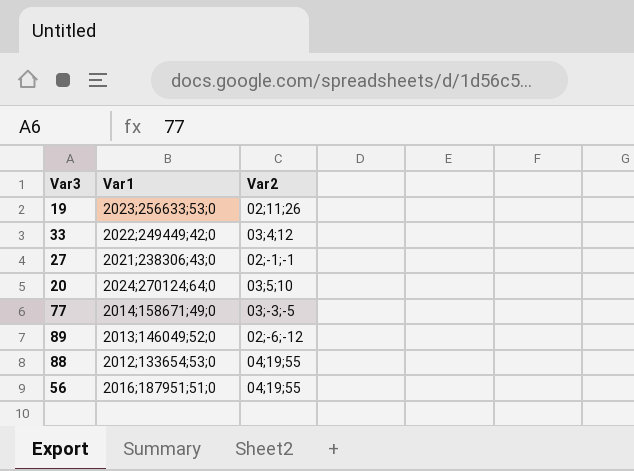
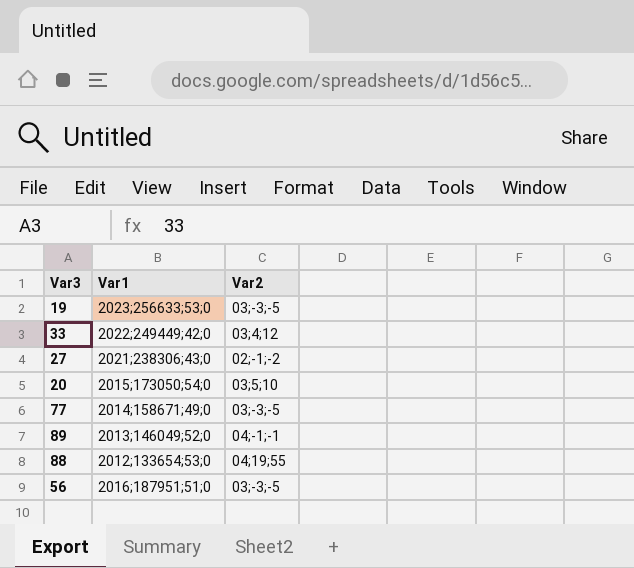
19 | Var2: 02;11;26 -> 03;-3;-5
27 | Var2: 02;-1;-1 -> 02;-1;-2
20 | Var1: 2024;270124;64;0 -> 2015;173050;54;0
89 | Var2: 02;-6;-12 -> 04;-1;-1
56 | Var2: 04;19;55 -> 03;-3;-5

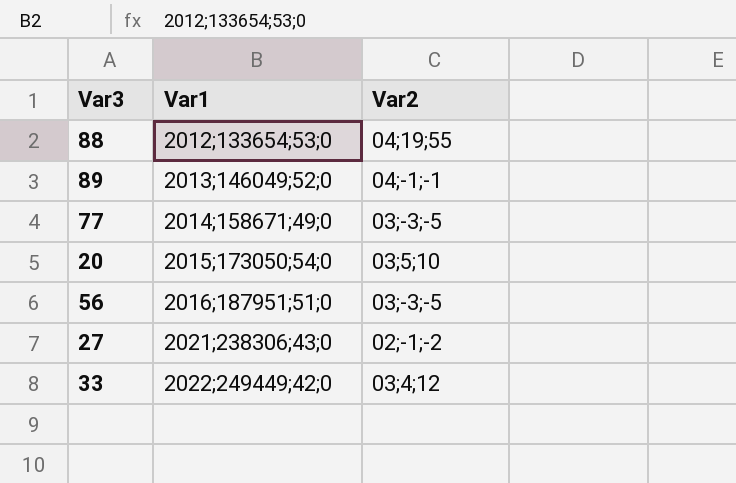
row order: none -> Var1 ascending
row 19: 2023;256633;53;0 | 03;-3;-5 -> none

